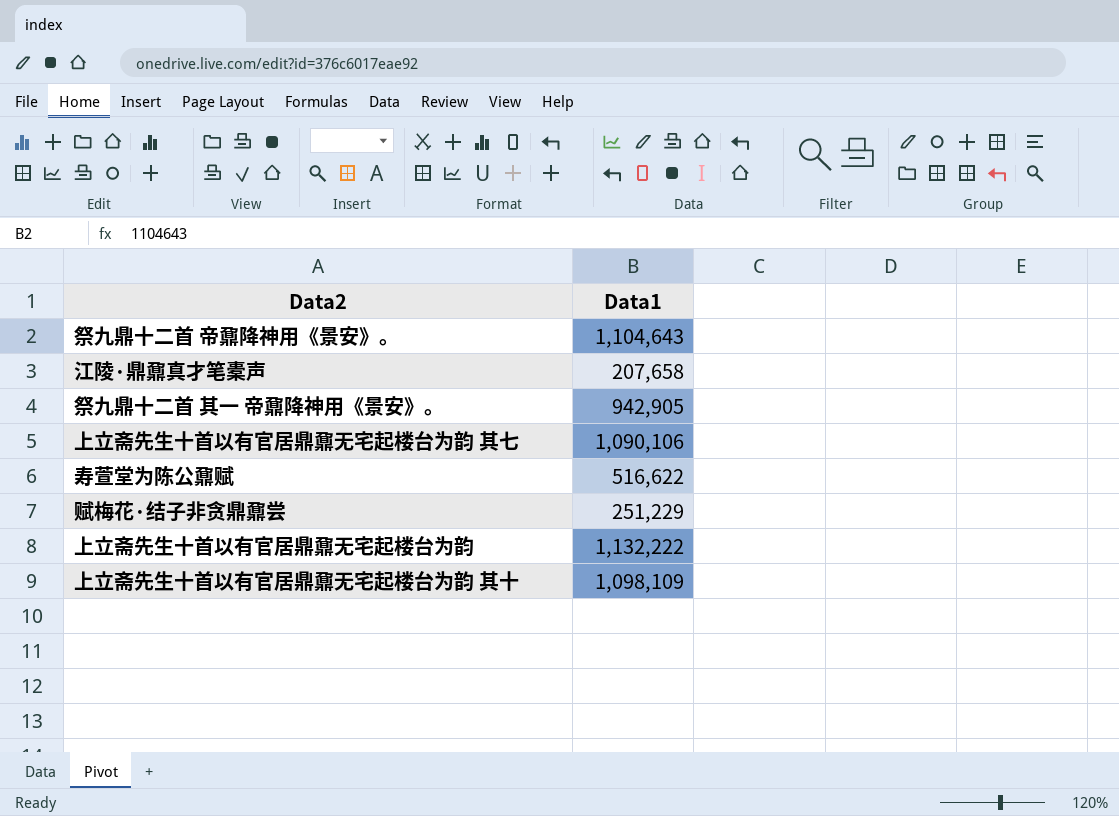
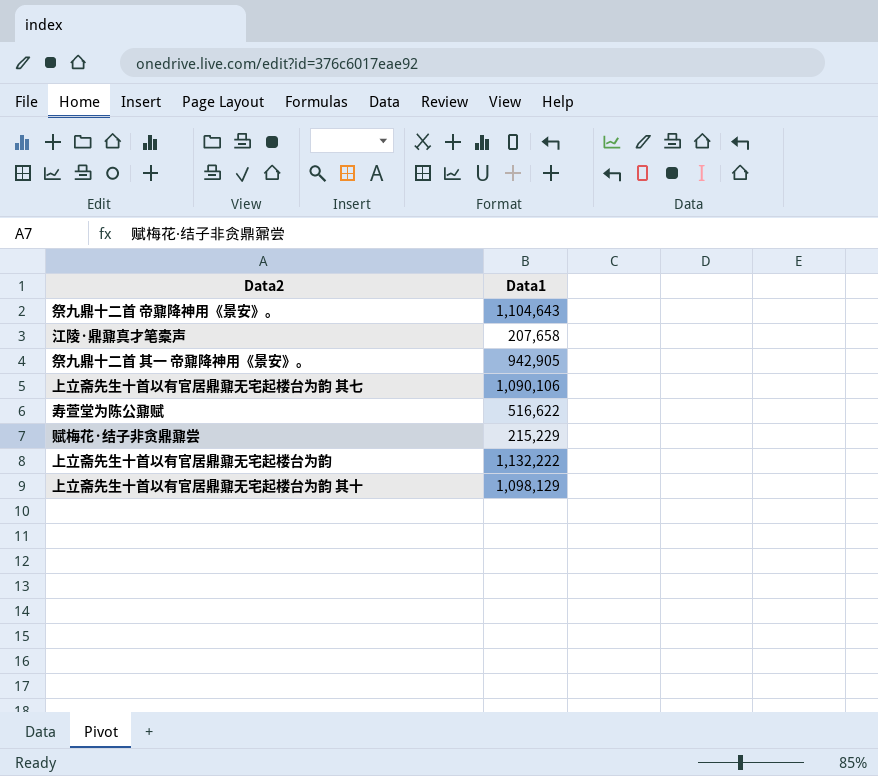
赋梅花·结子非贪鼎鼐尝 | Data1: 251,229 -> 215,229
上立斋先生十首以有官居鼎鼐无宅起楼台为韵 其十 | Data1: 1,098,109 -> 1,098,129

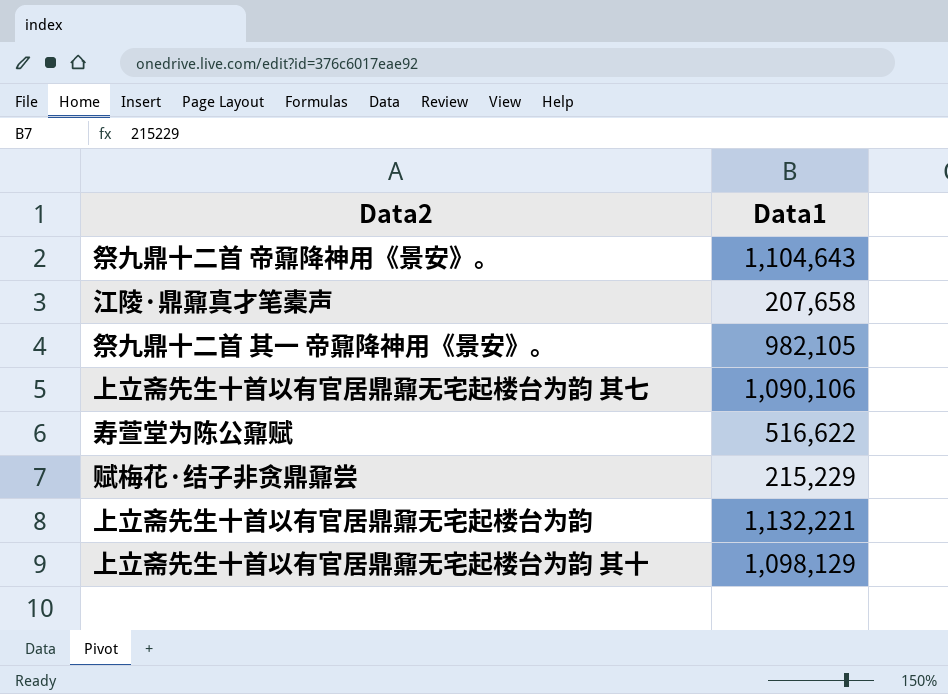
祭九鼎十二首 其一 帝鼐降神用《景安》。 | Data1: 942,905 -> 982,105
上立斋先生十首以有官居鼎鼐无宅起楼台为韵 | Data1: 1,132,222 -> 1,132,221

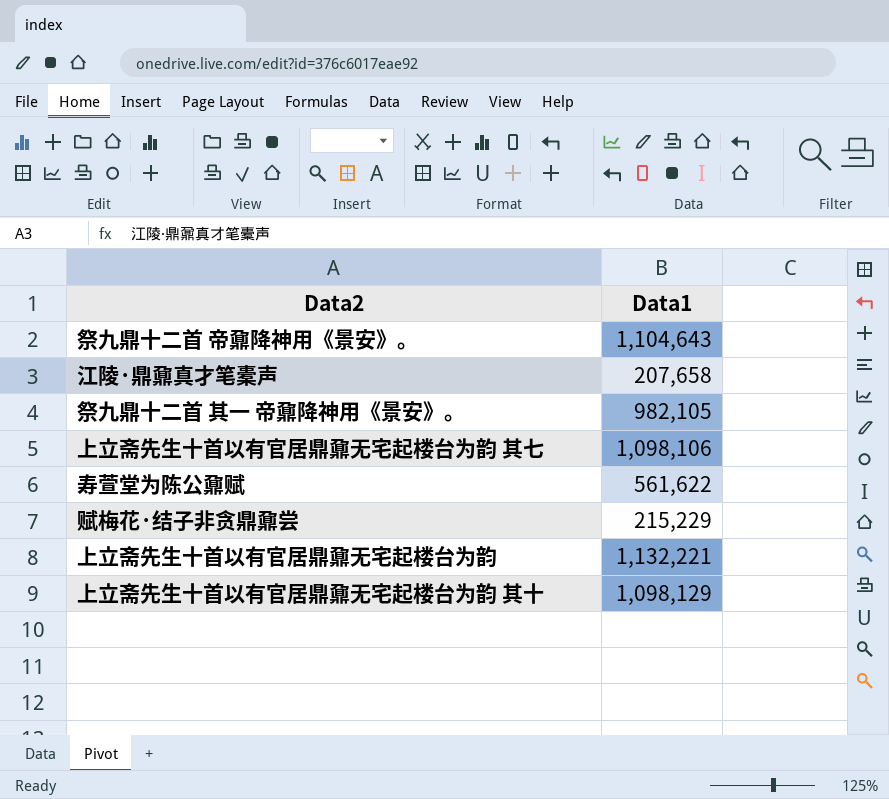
上立斋先生十首以有官居鼎鼐无宅起楼台为韵 其七 | Data1: 1,090,106 -> 1,098,106
寿萱堂为陈公鼐赋 | Data1: 516,622 -> 561,622

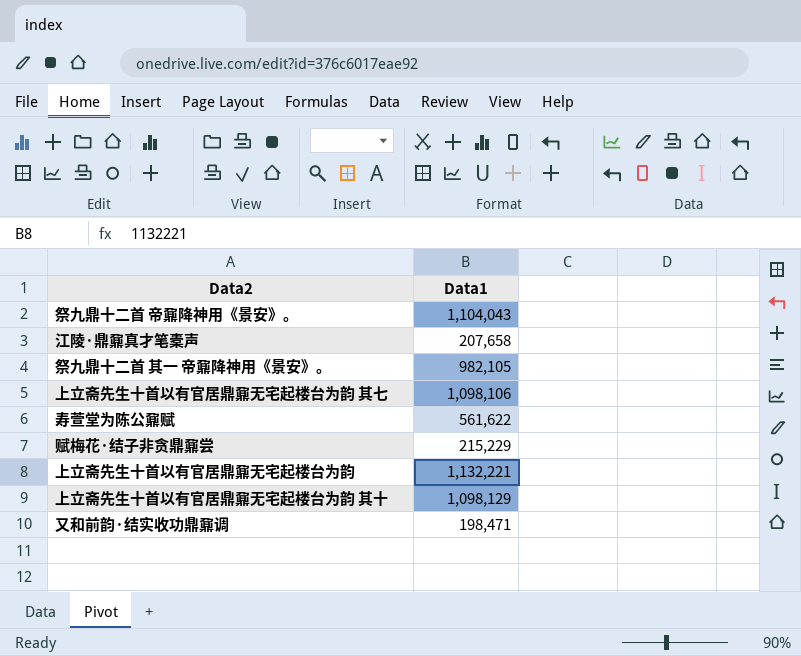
祭九鼎十二首 帝鼐降神用《景安》。 | Data1: 1,104,643 -> 1,104,043
row 又和前韵·结实收功鼎鼐调: none -> 198,471

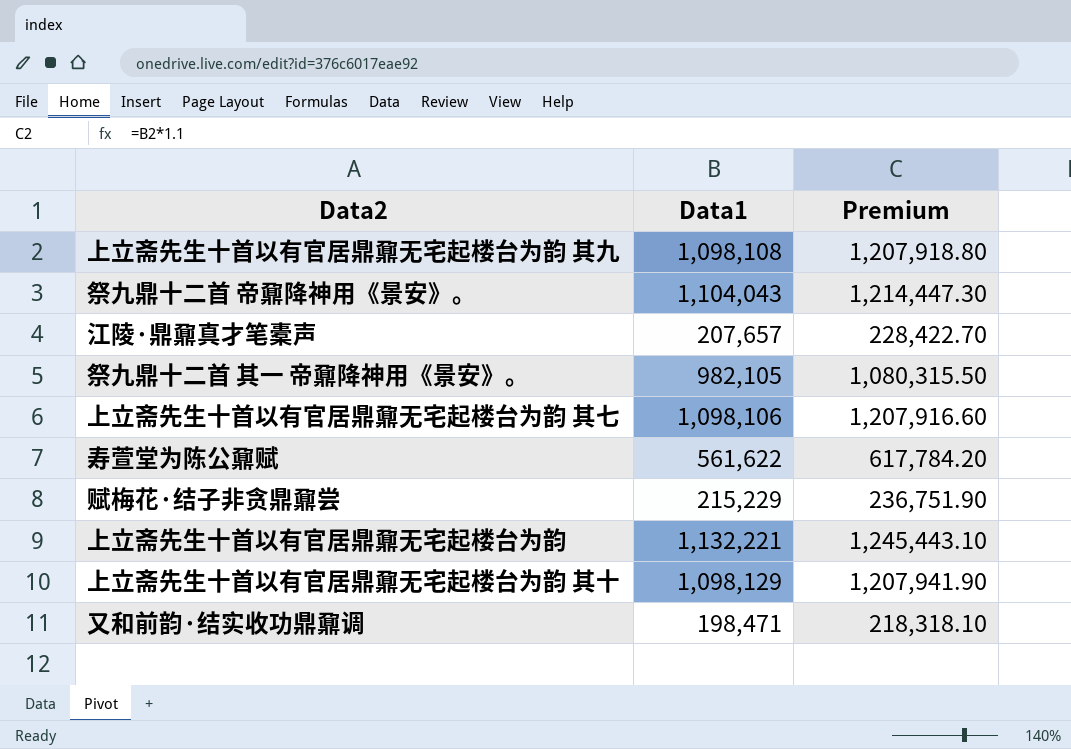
column Premium | formula: none -> [Data1] * 1.1
row 上立斋先生十首以有官居鼎鼐无宅起楼台为韵 其九: none -> 1,098,108 | 1,207,918.80
江陵·鼎鼐真才笔橐声 | Data1: 207,658 -> 207,657

